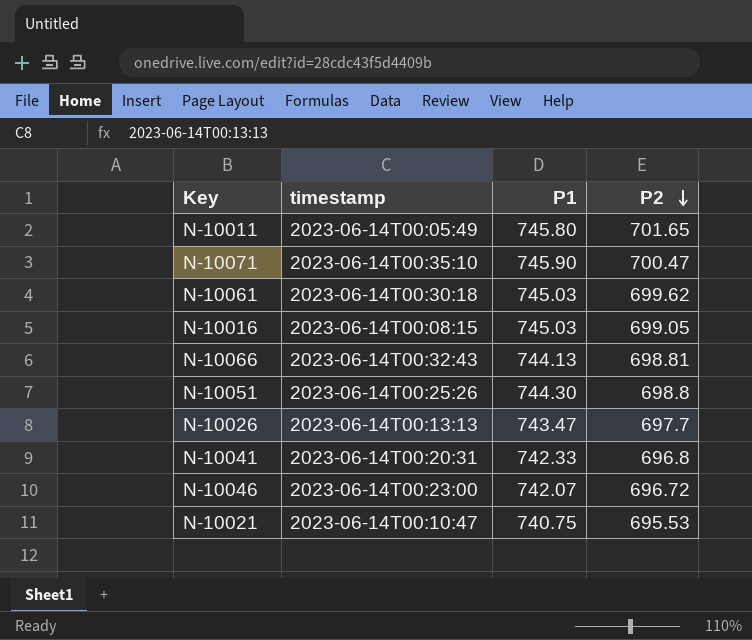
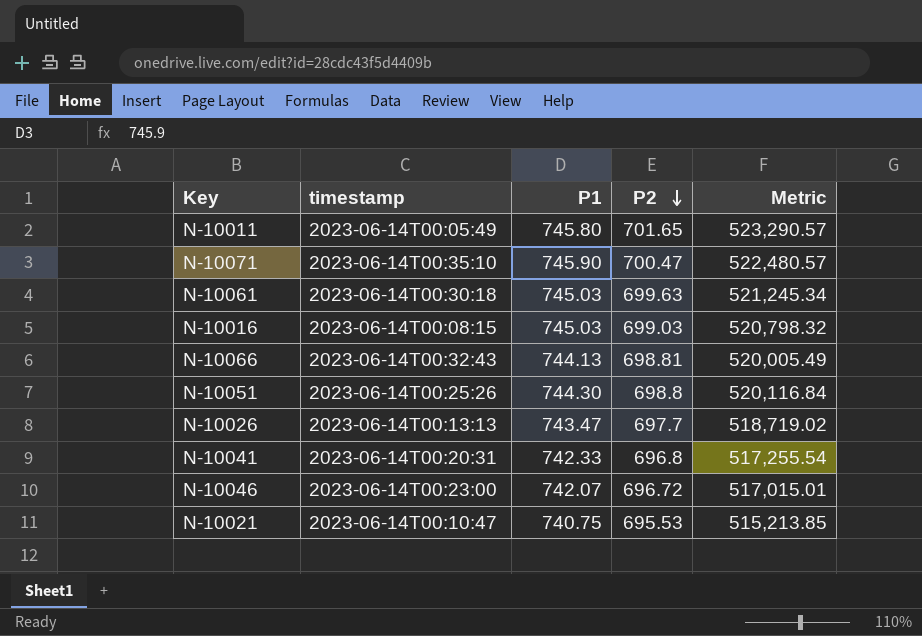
column Metric | formula: none -> [P1] * [P2]
N-10061 | P2: 699.62 -> 699.63
N-10016 | P2: 699.05 -> 699.03

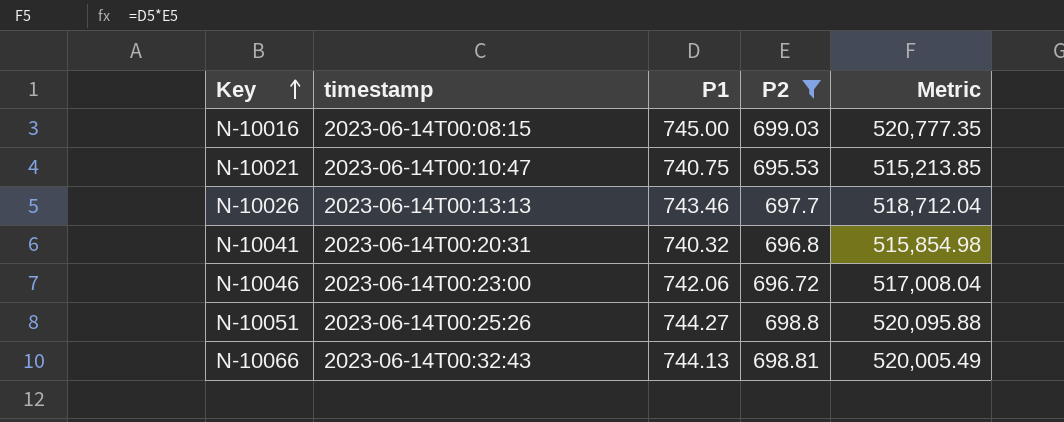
filter: none -> P2 <= 699.03
row order: P2 descending -> Key ascending
N-10016 | P1: 745.03 -> 745.00
N-10016 | Metric: 520,798.32 -> 520,777.35
N-10026 | P1: 743.47 -> 743.46
N-10026 | Metric: 518,719.02 -> 518,712.04
N-10041 | P1: 742.33 -> 740.32
N-10041 | Metric: 517,255.54 -> 515,854.98
N-10046 | P1: 742.07 -> 742.06
N-10046 | Metric: 517,015.01 -> 517,008.04
N-10051 | P1: 744.30 -> 744.27
N-10051 | Metric: 520,116.84 -> 520,095.88

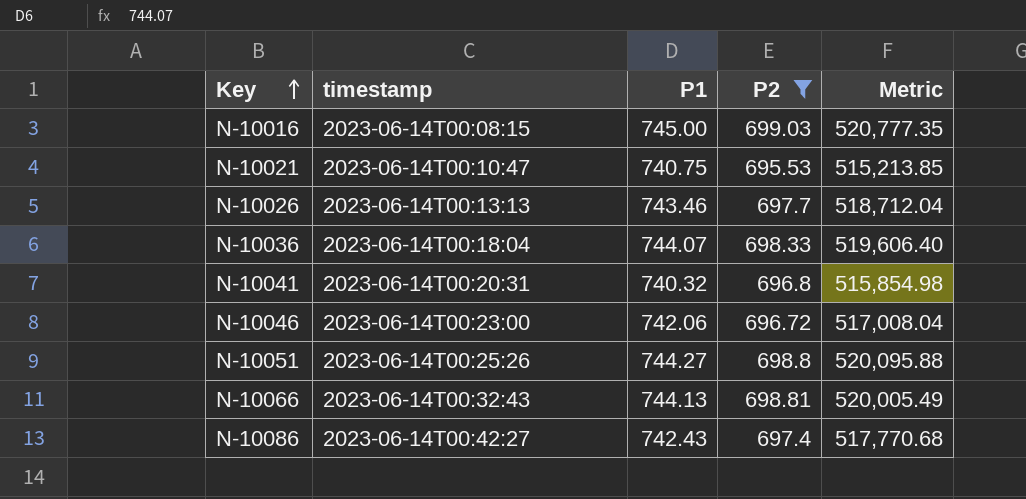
row N-10036: none -> 2023-06-14T00:18:04 | 744.07 | 698.33 | 519,606.40
row N-10086: none -> 2023-06-14T00:42:27 | 742.43 | 697.4 | 517,770.68

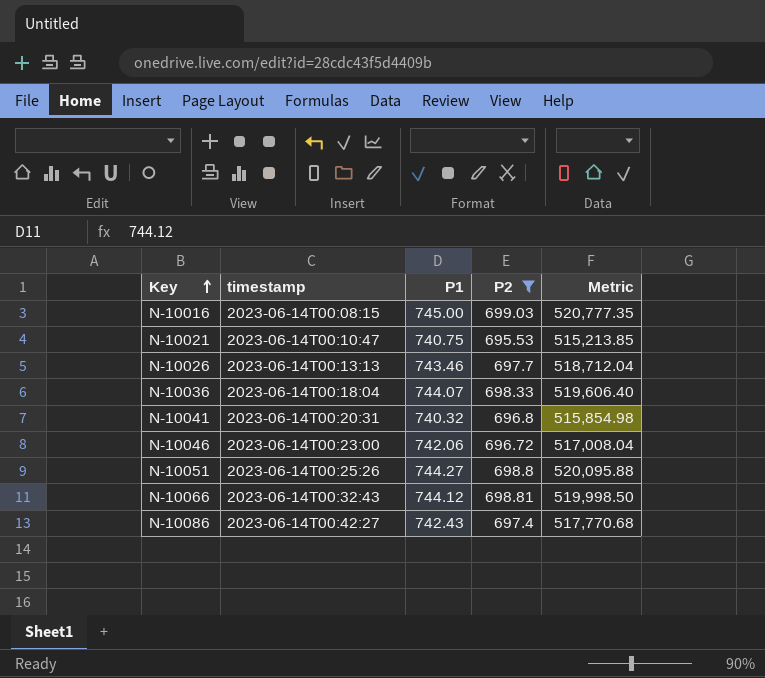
N-10066 | P1: 744.13 -> 744.12
N-10066 | Metric: 520,005.49 -> 519,998.50

